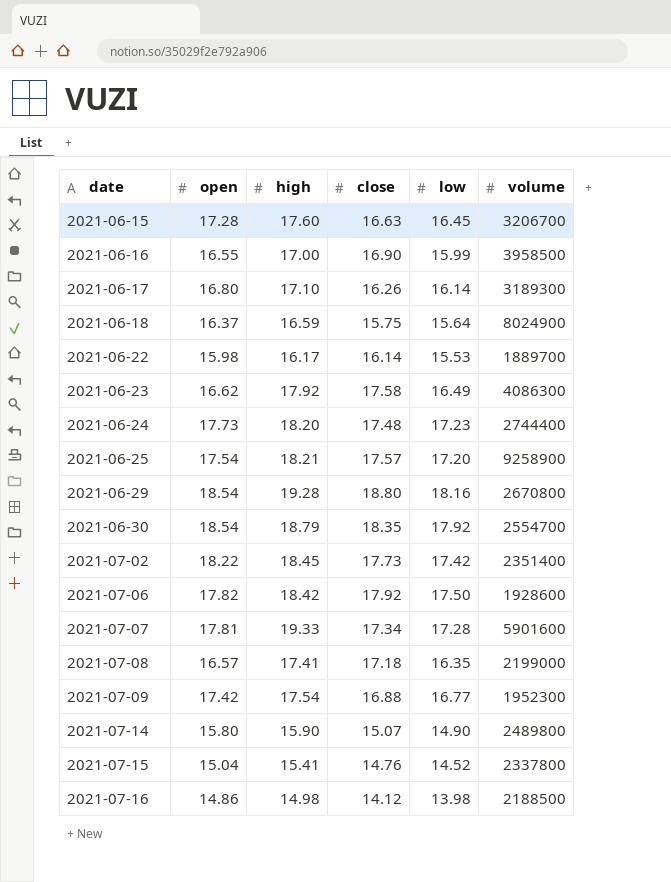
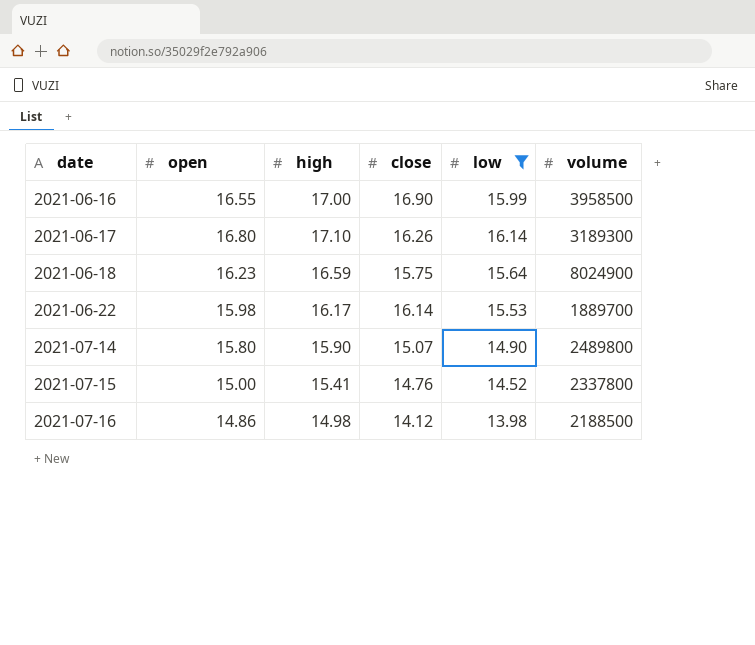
filter: none -> low <= 16.14
2021-06-18 | open: 16.37 -> 16.23
2021-07-15 | open: 15.04 -> 15.00

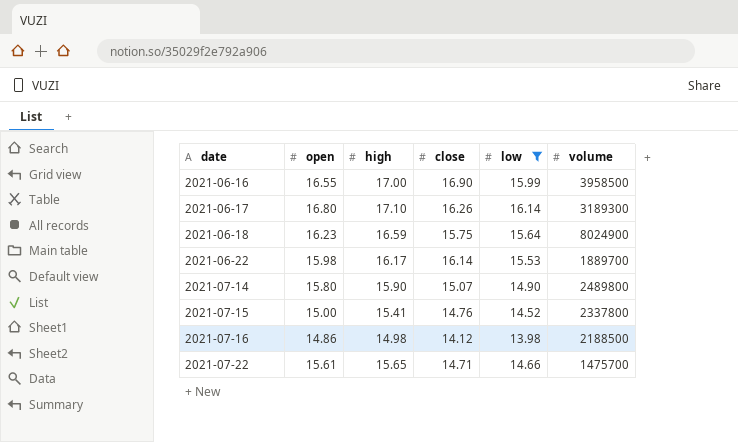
row 2021-07-22: none -> 15.61 | 15.65 | 14.71 | 14.66 | 1475700

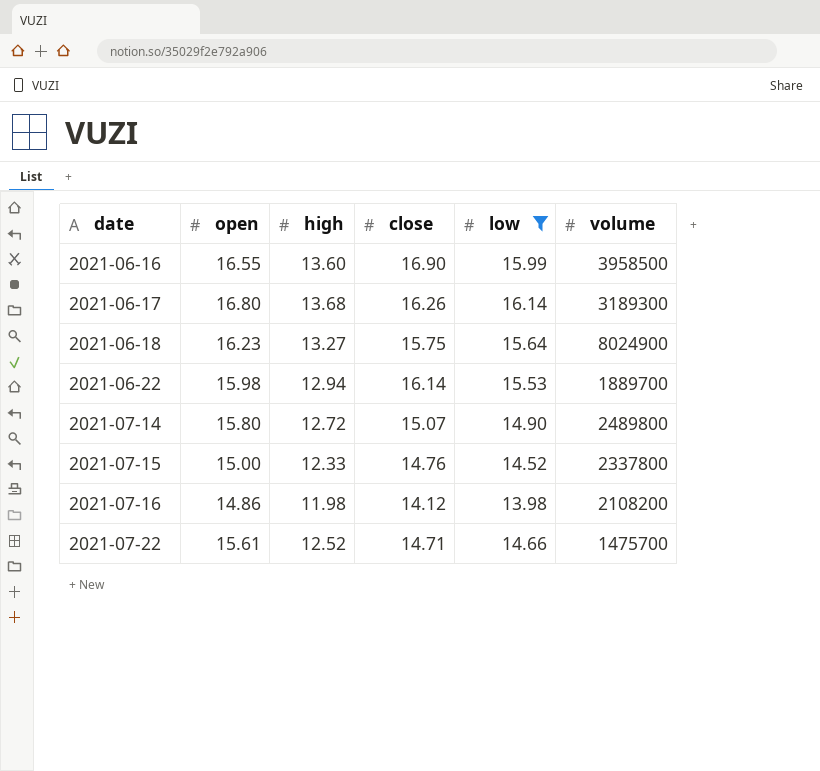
2021-06-16 | high: 17.00 -> 13.60
2021-06-17 | high: 17.10 -> 13.68
2021-06-18 | high: 16.59 -> 13.27
2021-06-22 | high: 16.17 -> 12.94
2021-07-14 | high: 15.90 -> 12.72
2021-07-15 | high: 15.41 -> 12.33
2021-07-16 | high: 14.98 -> 11.98
2021-07-16 | volume: 2188500 -> 2108200
2021-07-22 | high: 15.65 -> 12.52

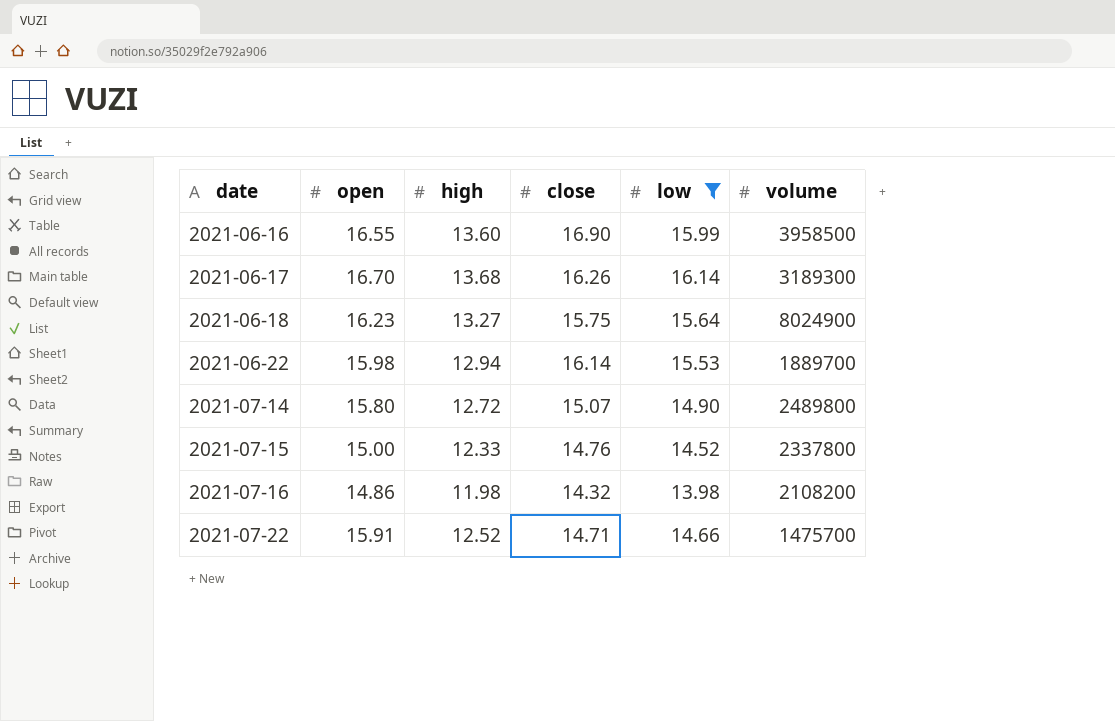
2021-06-17 | open: 16.80 -> 16.70
2021-07-16 | close: 14.12 -> 14.32
2021-07-22 | open: 15.61 -> 15.91

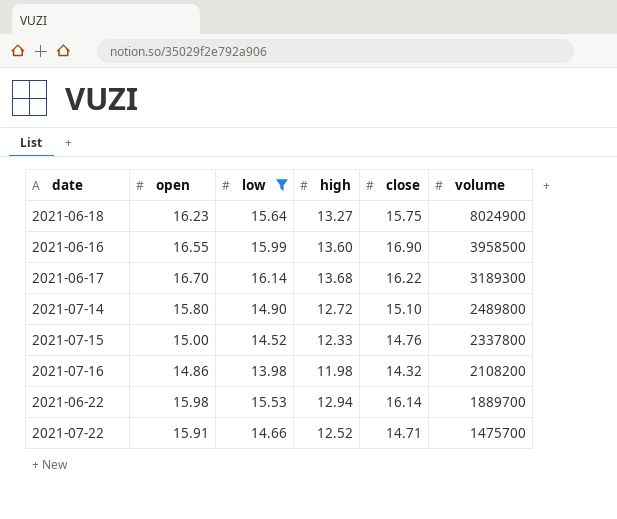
row order: date ascending -> volume descending
column low | position: 5 -> 3
2021-06-17 | close: 16.26 -> 16.22
2021-07-14 | close: 15.07 -> 15.10

